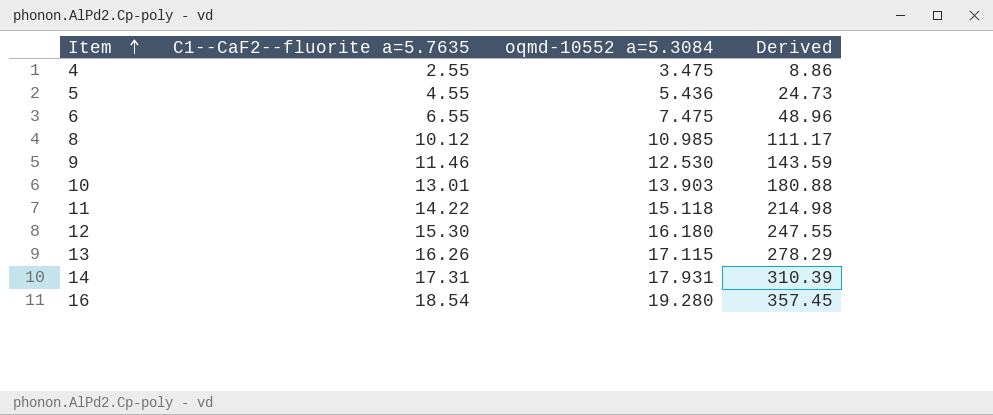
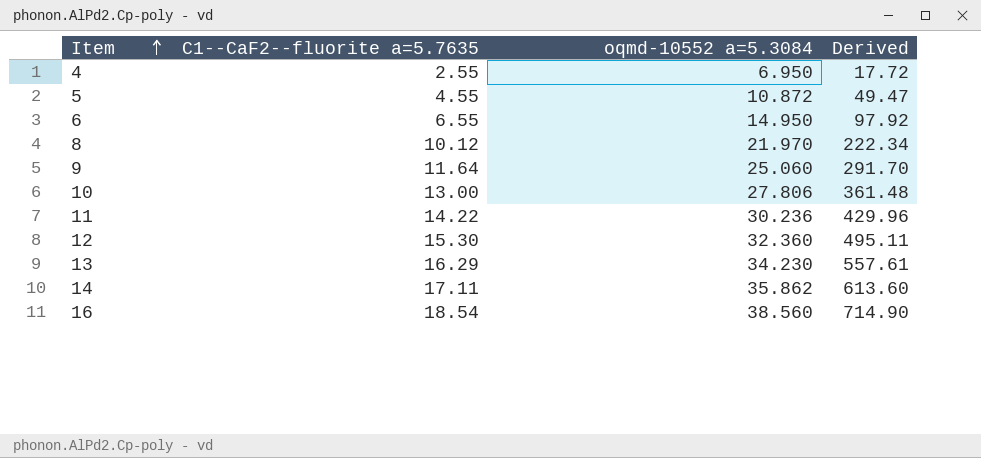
4 | oqmd-10552 a=5.3084: 3.475 -> 6.950
4 | Derived: 8.86 -> 17.72
5 | oqmd-10552 a=5.3084: 5.436 -> 10.872
5 | Derived: 24.73 -> 49.47
6 | oqmd-10552 a=5.3084: 7.475 -> 14.950
6 | Derived: 48.96 -> 97.92
8 | oqmd-10552 a=5.3084: 10.985 -> 21.970
8 | Derived: 111.17 -> 222.34
9 | C1--CaF2--fluorite a=5.7635: 11.46 -> 11.64
9 | oqmd-10552 a=5.3084: 12.530 -> 25.060
9 | Derived: 143.59 -> 291.70
10 | C1--CaF2--fluorite a=5.7635: 13.01 -> 13.00
10 | oqmd-10552 a=5.3084: 13.903 -> 27.806
10 | Derived: 180.88 -> 361.48
11 | oqmd-10552 a=5.3084: 15.118 -> 30.236
11 | Derived: 214.98 -> 429.96
12 | oqmd-10552 a=5.3084: 16.180 -> 32.360
12 | Derived: 247.55 -> 495.11
13 | C1--CaF2--fluorite a=5.7635: 16.26 -> 16.29
13 | oqmd-10552 a=5.3084: 17.115 -> 34.230
13 | Derived: 278.29 -> 557.61
14 | C1--CaF2--fluorite a=5.7635: 17.31 -> 17.11
14 | oqmd-10552 a=5.3084: 17.931 -> 35.862
14 | Derived: 310.39 -> 613.60
16 | oqmd-10552 a=5.3084: 19.280 -> 38.560
16 | Derived: 357.45 -> 714.90

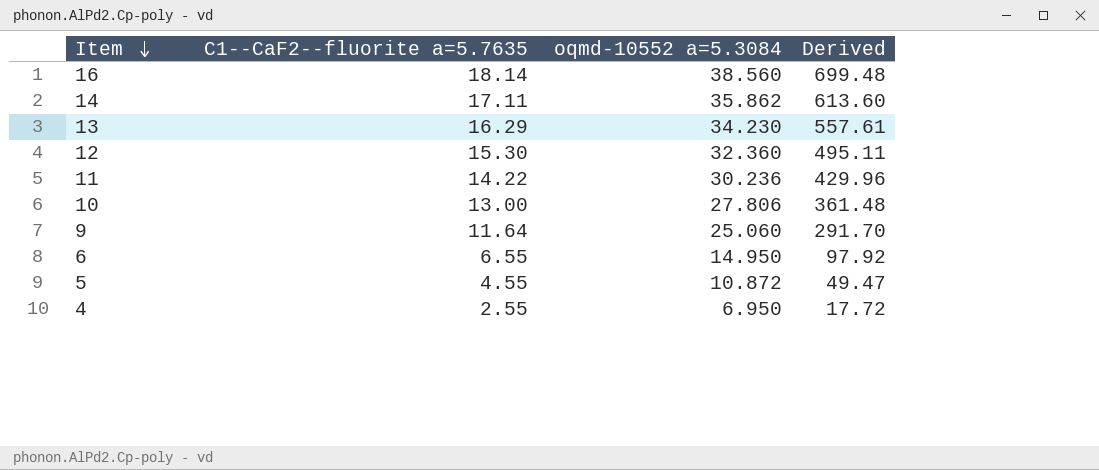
row order: Item ascending -> Item descending
row 8: 10.12 | 21.970 | 222.34 -> none
16 | C1--CaF2--fluorite a=5.7635: 18.54 -> 18.14
16 | Derived: 714.90 -> 699.48

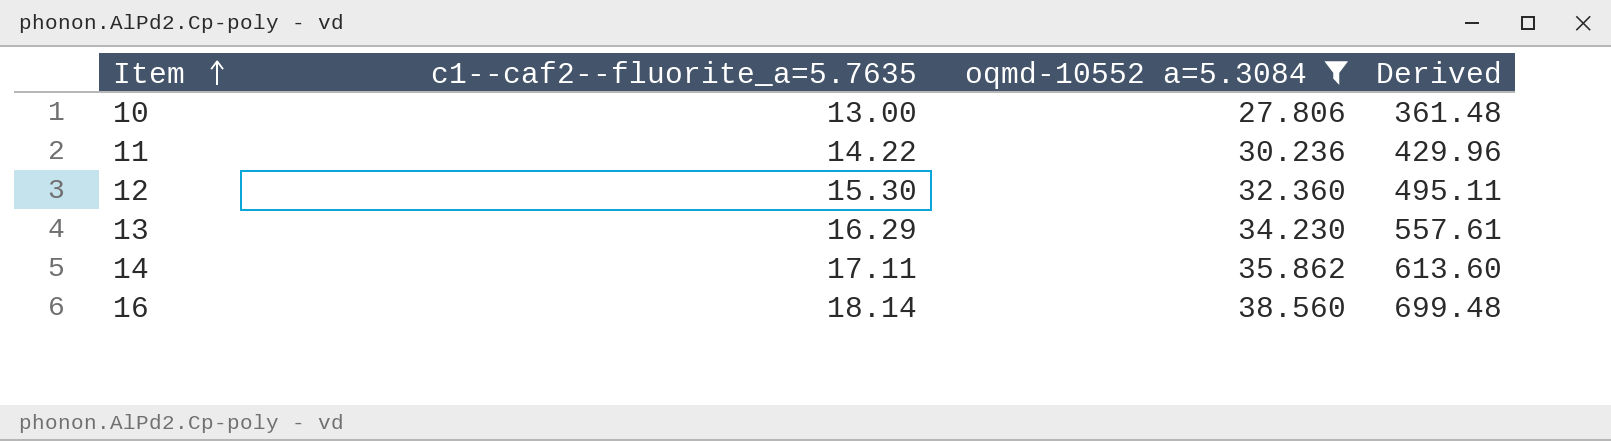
filter: none -> oqmd-10552 a=5.3084 >= 27.806
row order: Item descending -> Item ascending
column name: C1--CaF2--fluorite a=5.7635 -> c1--caf2--fluorite_a=5.7635

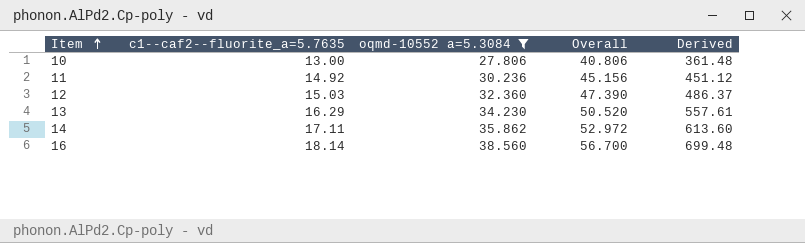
column Overall | formula: none -> [c1--caf2--fluorite_a=5.7635] + [oqmd-10552 a=5.3084]
11 | c1--caf2--fluorite_a=5.7635: 14.22 -> 14.92
11 | Derived: 429.96 -> 451.12
12 | c1--caf2--fluorite_a=5.7635: 15.30 -> 15.03
12 | Derived: 495.11 -> 486.37

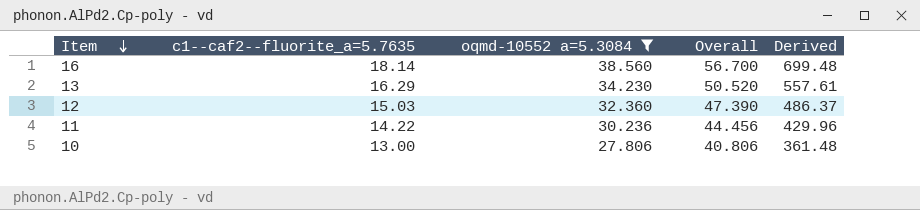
row order: Item ascending -> Item descending
row 14: 17.11 | 35.862 | 52.972 | 613.60 -> none
11 | c1--caf2--fluorite_a=5.7635: 14.92 -> 14.22
11 | Overall: 45.156 -> 44.456
11 | Derived: 451.12 -> 429.96

